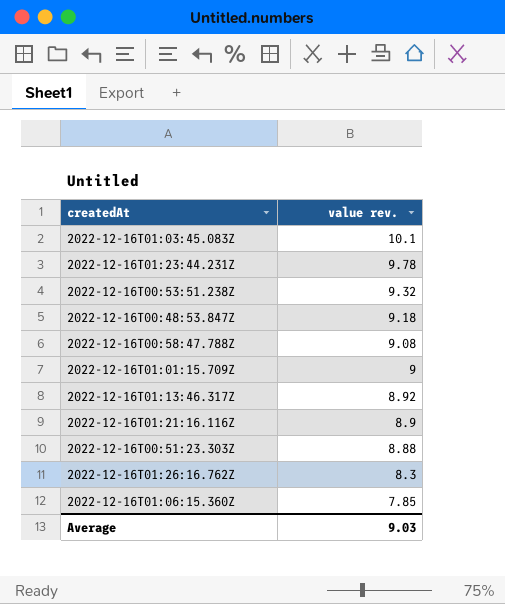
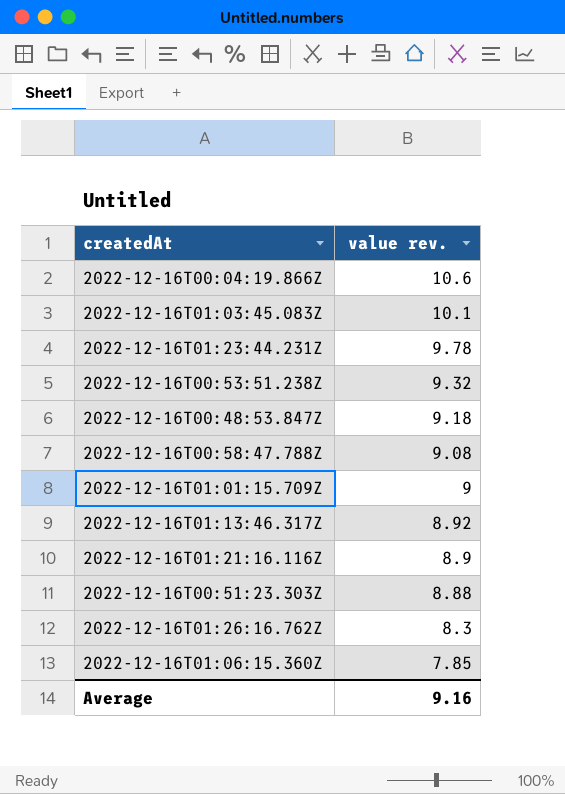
row 2022-12-16T00:04:19.866Z: none -> 10.6
Average | value rev.: 9.03 -> 9.16

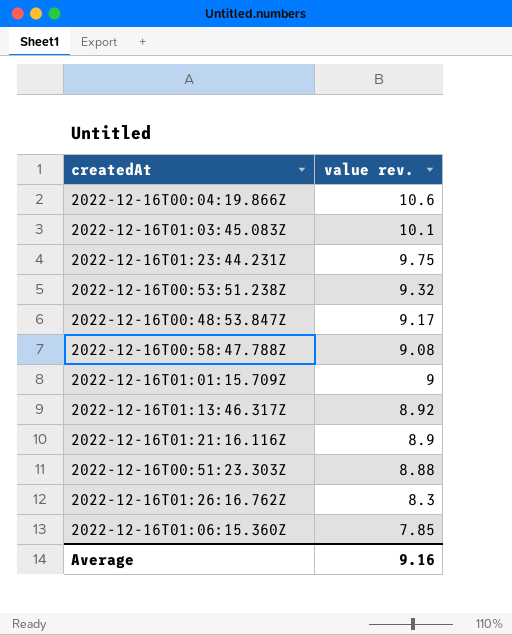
2022-12-16T01:23:44.231Z | value rev.: 9.78 -> 9.75
2022-12-16T00:48:53.847Z | value rev.: 9.18 -> 9.17

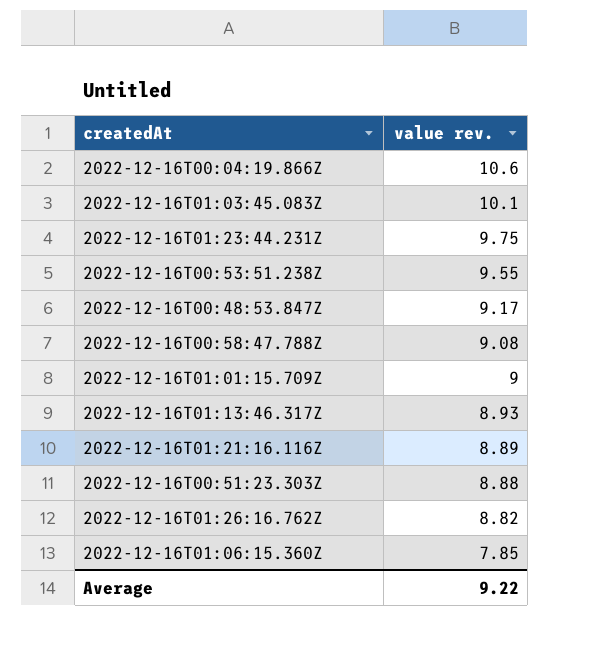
2022-12-16T00:53:51.238Z | value rev.: 9.32 -> 9.55
2022-12-16T01:13:46.317Z | value rev.: 8.92 -> 8.93
2022-12-16T01:21:16.116Z | value rev.: 8.9 -> 8.89
2022-12-16T01:26:16.762Z | value rev.: 8.3 -> 8.82
Average | value rev.: 9.16 -> 9.22

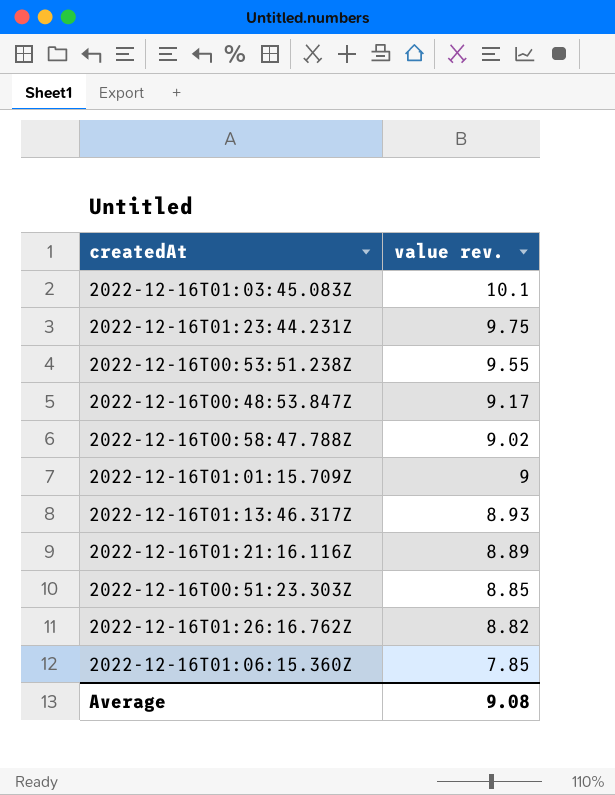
row 2022-12-16T00:04:19.866Z: 10.6 -> none
2022-12-16T00:58:47.788Z | value rev.: 9.08 -> 9.02
2022-12-16T00:51:23.303Z | value rev.: 8.88 -> 8.85
Average | value rev.: 9.22 -> 9.08

